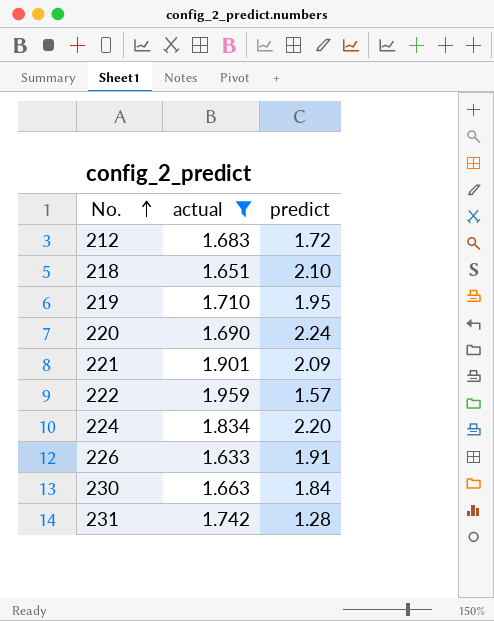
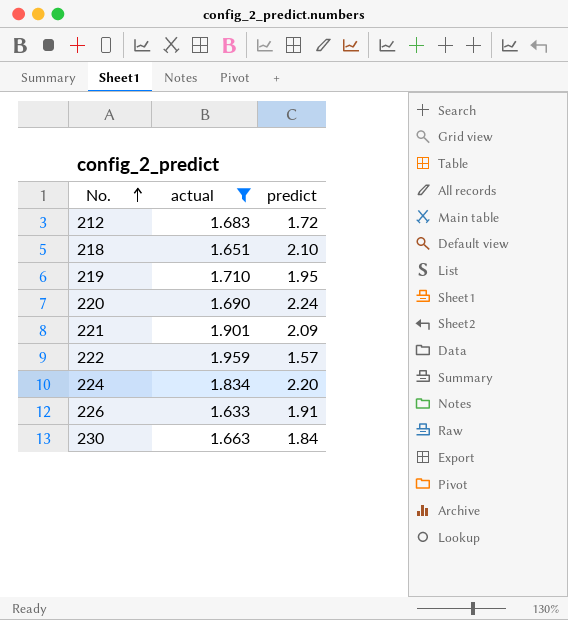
row 231: 1.742 | 1.28 -> none

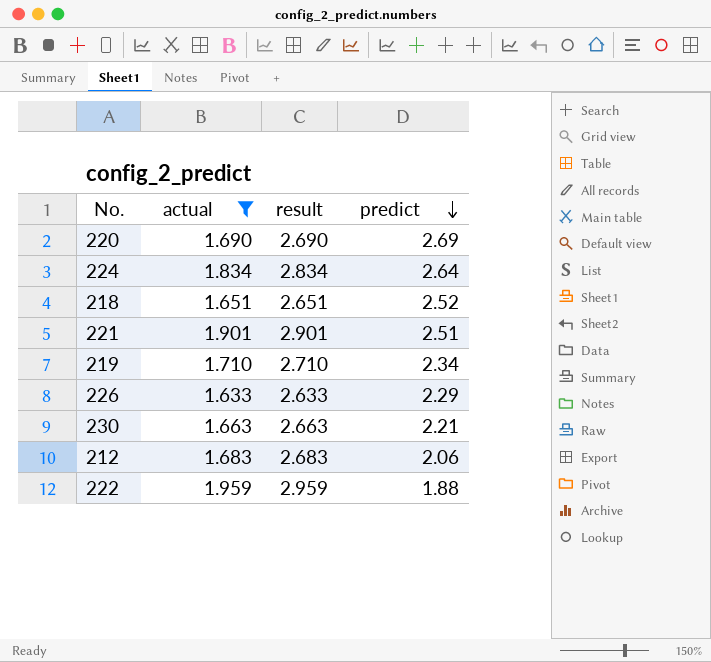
row order: No. ascending -> predict descending
column result | formula: none -> [actual] + 1
220 | predict: 2.24 -> 2.69
224 | predict: 2.20 -> 2.64
218 | predict: 2.10 -> 2.52
221 | predict: 2.09 -> 2.51
219 | predict: 1.95 -> 2.34
226 | predict: 1.91 -> 2.29
230 | predict: 1.84 -> 2.21
212 | predict: 1.72 -> 2.06
222 | predict: 1.57 -> 1.88

